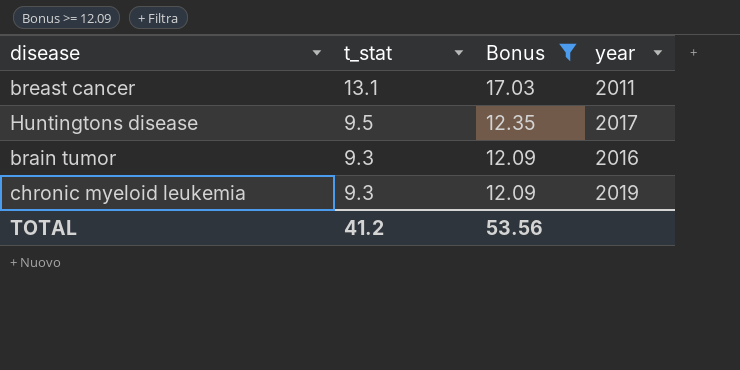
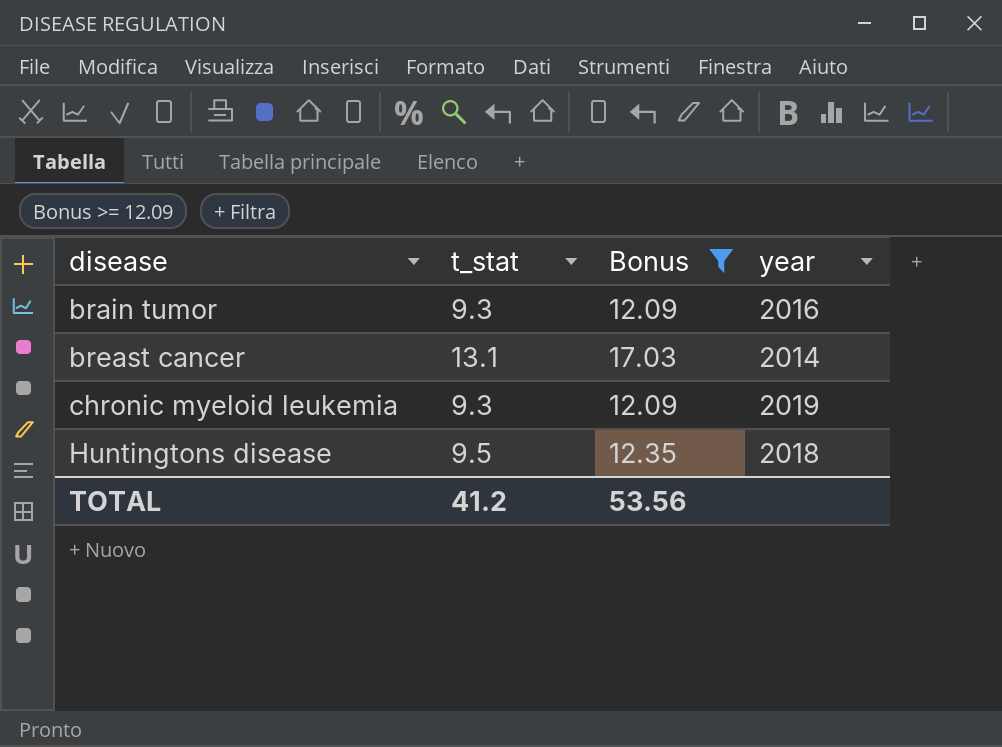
row order: t_stat descending -> disease ascending
breast cancer | year: 2011 -> 2014
Huntingtons disease | year: 2017 -> 2018

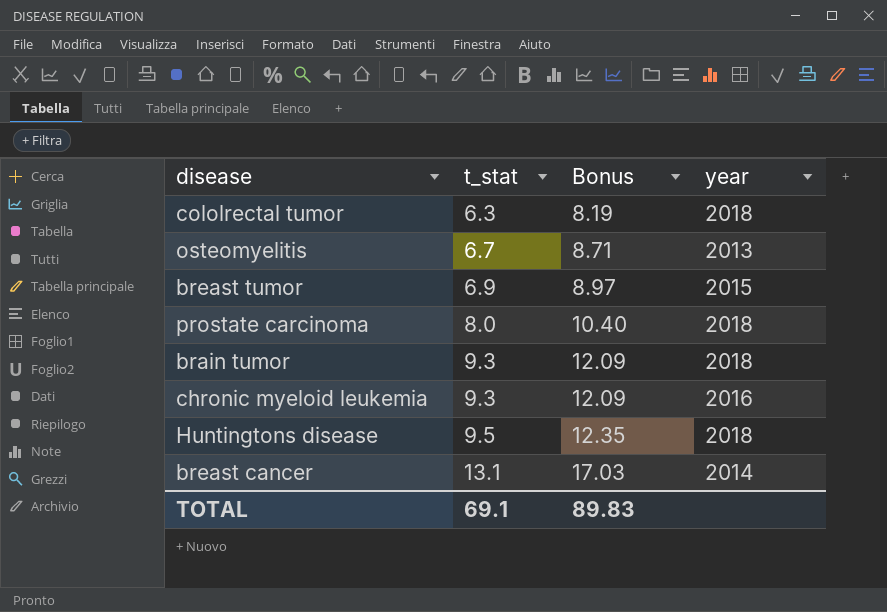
filter: Bonus >= 12.09 -> none
row order: disease ascending -> t_stat ascending
brain tumor | year: 2016 -> 2018
chronic myeloid leukemia | year: 2019 -> 2016
TOTAL | t_stat: 41.2 -> 69.1
TOTAL | Bonus: 53.56 -> 89.83

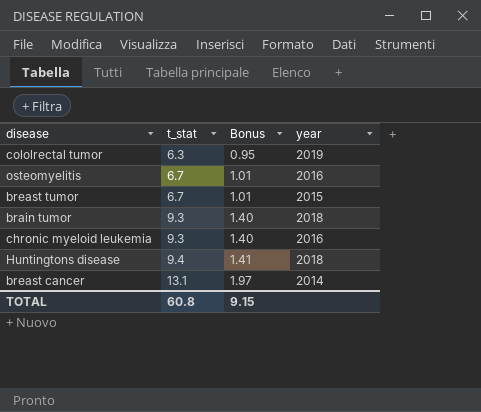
column Bonus | formula: [t_stat] * 1.3 -> [t_stat] * 0.15
row prostate carcinoma: 8.0 | 10.40 | 2018 -> none
cololrectal tumor | year: 2018 -> 2019
osteomyelitis | year: 2013 -> 2016
breast tumor | t_stat: 6.9 -> 6.7
Huntingtons disease | t_stat: 9.5 -> 9.4
TOTAL | t_stat: 69.1 -> 60.8
TOTAL | Bonus: 89.83 -> 9.15

